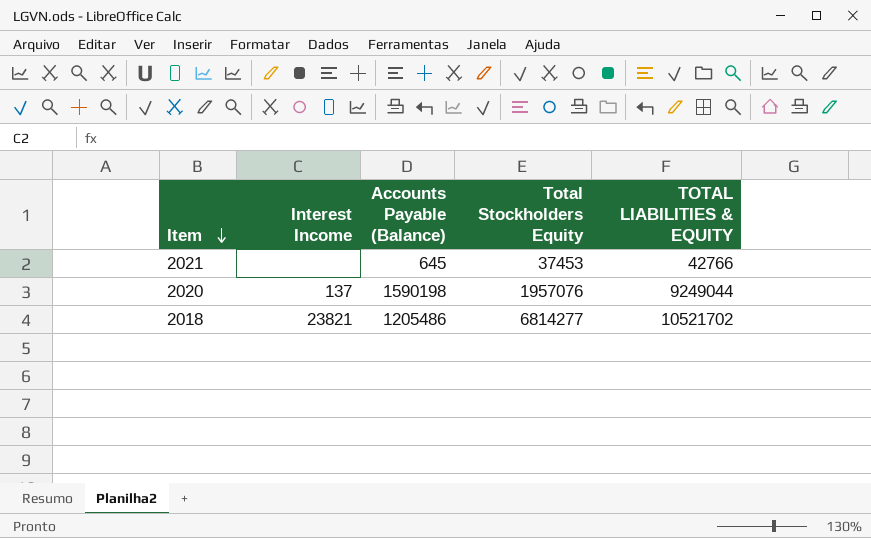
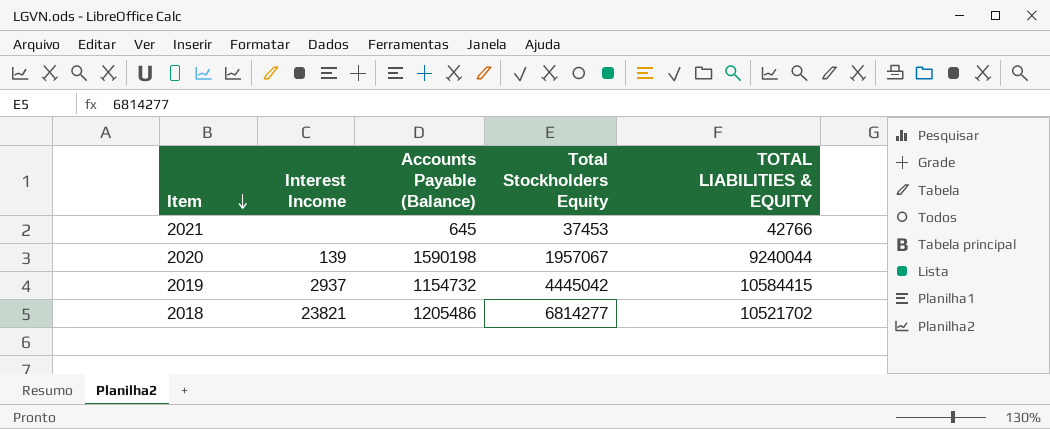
2020 | Interest Income: 137 -> 139
2020 | Total Stockholders Equity: 1957076 -> 1957067
2020 | TOTAL LIABILITIES & EQUITY: 9249044 -> 9240044
row 2019: none -> 2937 | 1154732 | 4445042 | 10584415

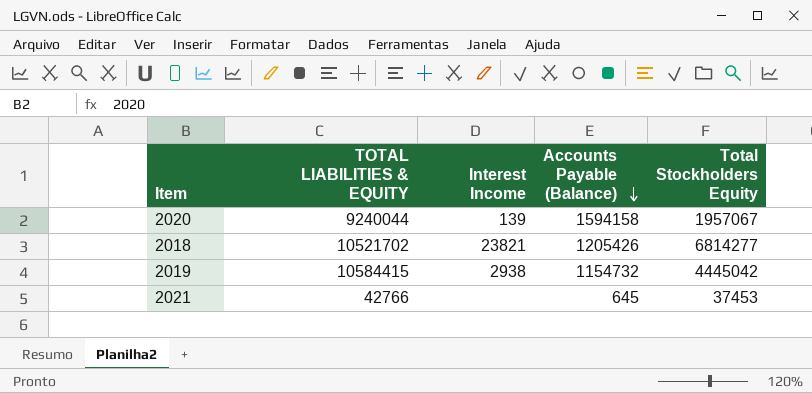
row order: Item descending -> Accounts Payable (Balance) descending
column TOTAL LIABILITIES & EQUITY | position: 5 -> 2
2020 | Accounts Payable (Balance): 1590198 -> 1594158
2018 | Accounts Payable (Balance): 1205486 -> 1205426
2019 | Interest Income: 2937 -> 2938

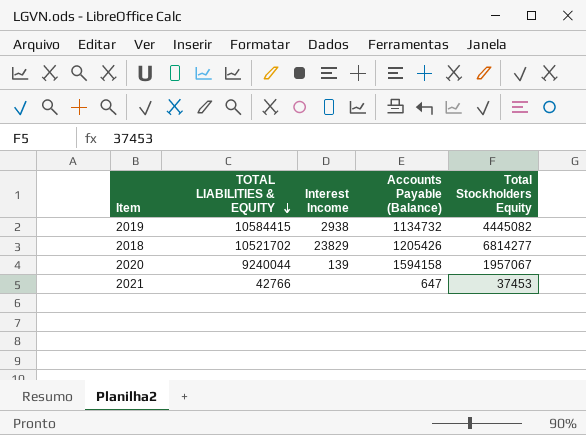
row order: Accounts Payable (Balance) descending -> TOTAL LIABILITIES & EQUITY descending
2019 | Accounts Payable (Balance): 1154732 -> 1134732
2019 | Total Stockholders Equity: 4445042 -> 4445082
2018 | Interest Income: 23821 -> 23829
2021 | Accounts Payable (Balance): 645 -> 647

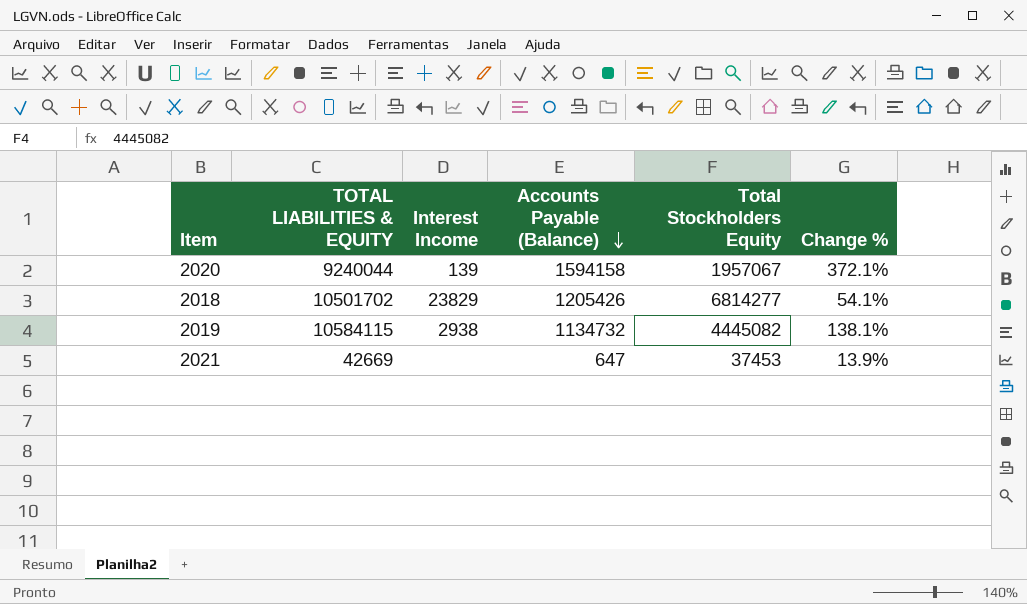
row order: TOTAL LIABILITIES & EQUITY descending -> Accounts Payable (Balance) descending
column Change % | formula: none -> ([TOTAL LIABILITIES & EQUITY] - [Total Stockholders Equity]) / [Total Stockholders Equity]
2018 | TOTAL LIABILITIES & EQUITY: 10521702 -> 10501702
2019 | TOTAL LIABILITIES & EQUITY: 10584415 -> 10584115
2021 | TOTAL LIABILITIES & EQUITY: 42766 -> 42669

